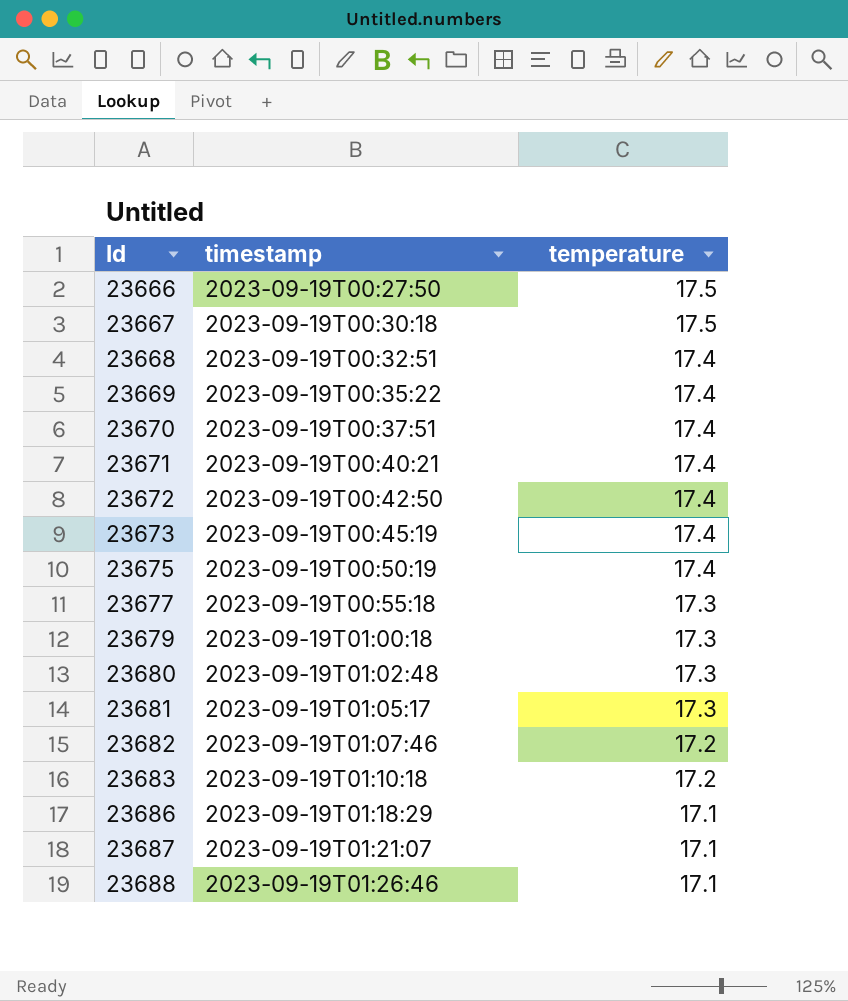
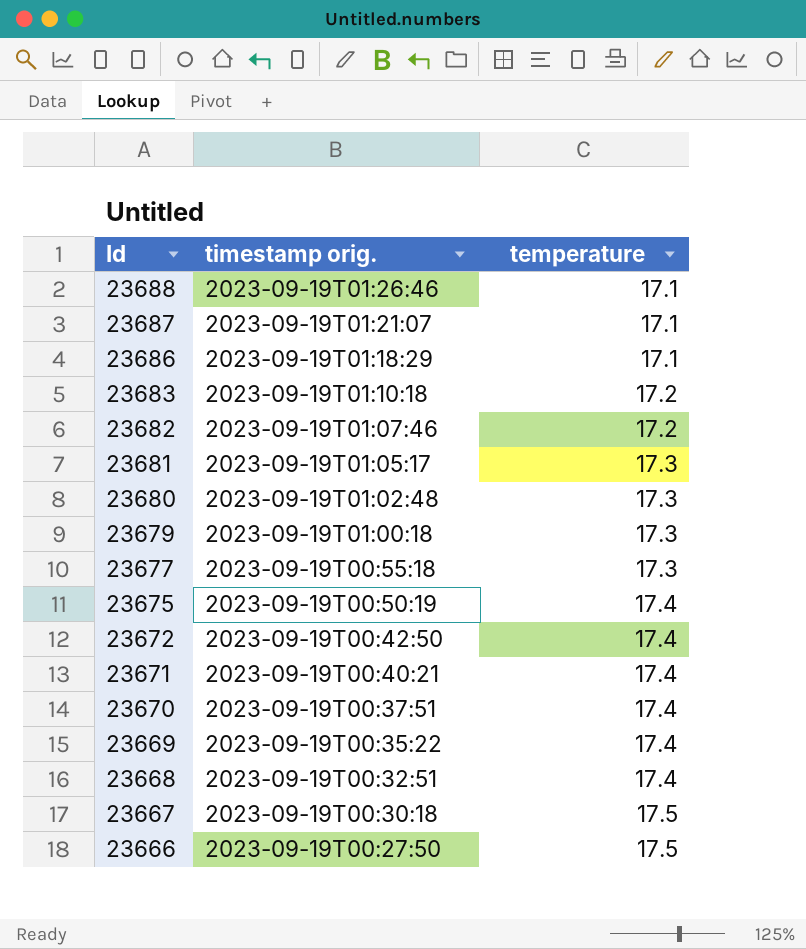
row order: Id ascending -> Id descending
column name: timestamp -> timestamp orig.
row 23673: 2023-09-19T00:45:19 | 17.4 -> none

